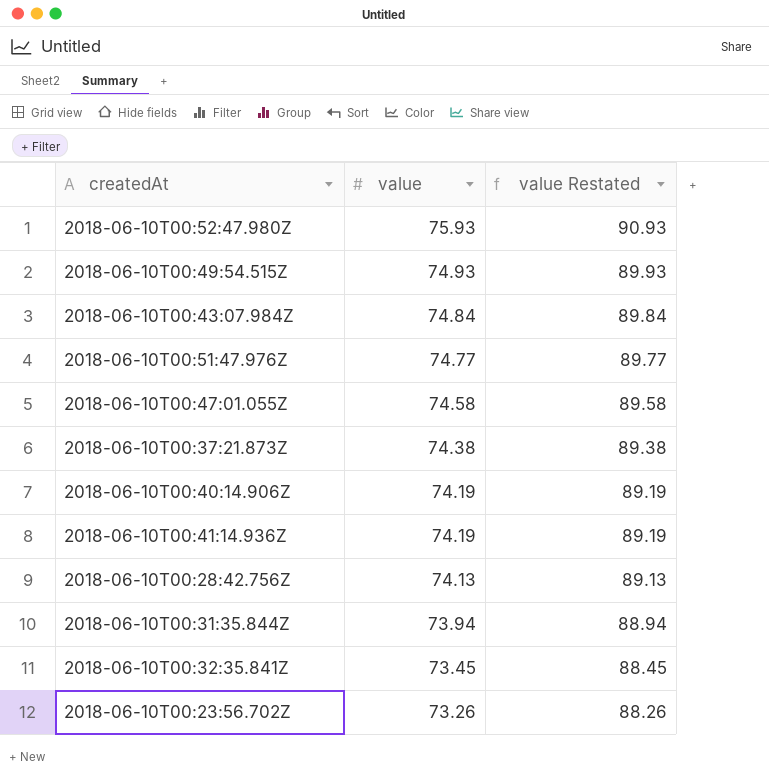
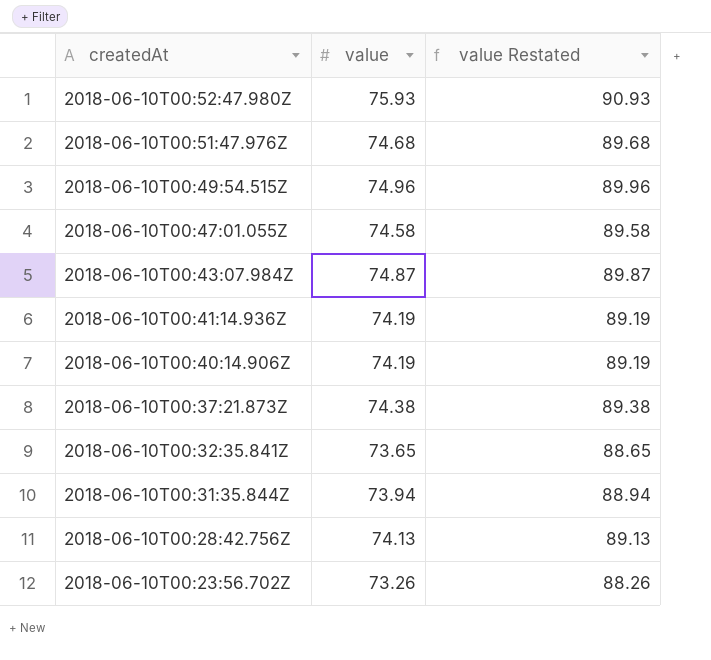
row order: value descending -> createdAt descending
2018-06-10T00:51:47.976Z | value: 74.77 -> 74.68
2018-06-10T00:51:47.976Z | value Restated: 89.77 -> 89.68
2018-06-10T00:49:54.515Z | value: 74.93 -> 74.96
2018-06-10T00:49:54.515Z | value Restated: 89.93 -> 89.96
2018-06-10T00:43:07.984Z | value: 74.84 -> 74.87
2018-06-10T00:43:07.984Z | value Restated: 89.84 -> 89.87
2018-06-10T00:32:35.841Z | value: 73.45 -> 73.65
2018-06-10T00:32:35.841Z | value Restated: 88.45 -> 88.65

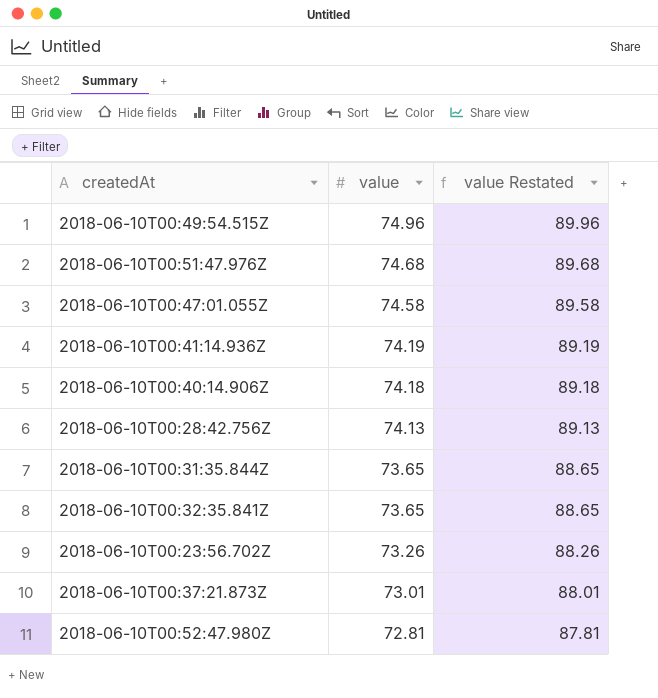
row order: createdAt descending -> value descending
row 2018-06-10T00:43:07.984Z: 74.87 | 89.87 -> none
2018-06-10T00:40:14.906Z | value: 74.19 -> 74.18
2018-06-10T00:40:14.906Z | value Restated: 89.19 -> 89.18
2018-06-10T00:31:35.844Z | value: 73.94 -> 73.65
2018-06-10T00:31:35.844Z | value Restated: 88.94 -> 88.65
2018-06-10T00:37:21.873Z | value: 74.38 -> 73.01
2018-06-10T00:37:21.873Z | value Restated: 89.38 -> 88.01
2018-06-10T00:52:47.980Z | value: 75.93 -> 72.81
2018-06-10T00:52:47.980Z | value Restated: 90.93 -> 87.81

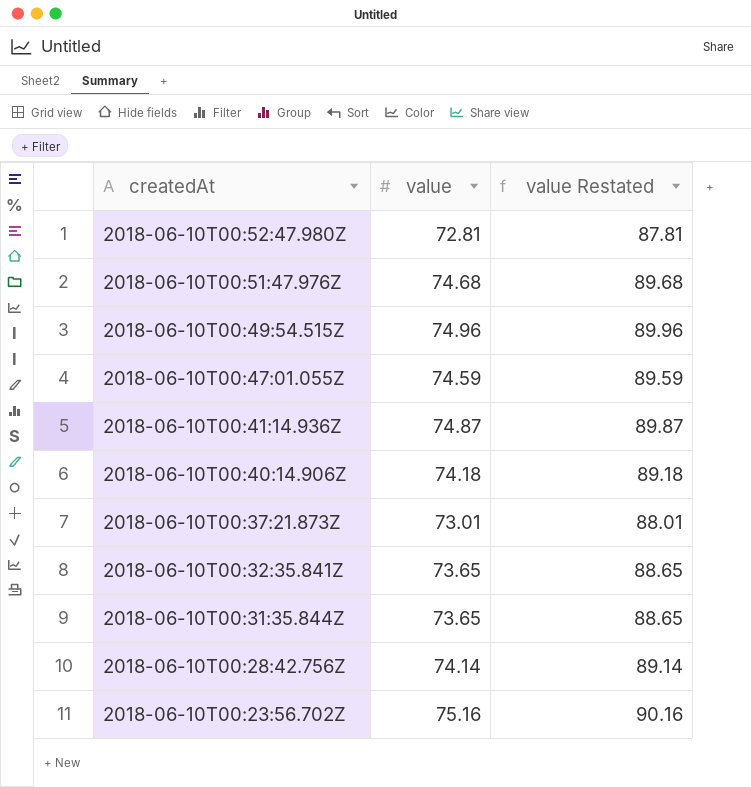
row order: value descending -> createdAt descending
2018-06-10T00:47:01.055Z | value: 74.58 -> 74.59
2018-06-10T00:47:01.055Z | value Restated: 89.58 -> 89.59
2018-06-10T00:41:14.936Z | value: 74.19 -> 74.87
2018-06-10T00:41:14.936Z | value Restated: 89.19 -> 89.87
2018-06-10T00:28:42.756Z | value: 74.13 -> 74.14
2018-06-10T00:28:42.756Z | value Restated: 89.13 -> 89.14
2018-06-10T00:23:56.702Z | value: 73.26 -> 75.16
2018-06-10T00:23:56.702Z | value Restated: 88.26 -> 90.16

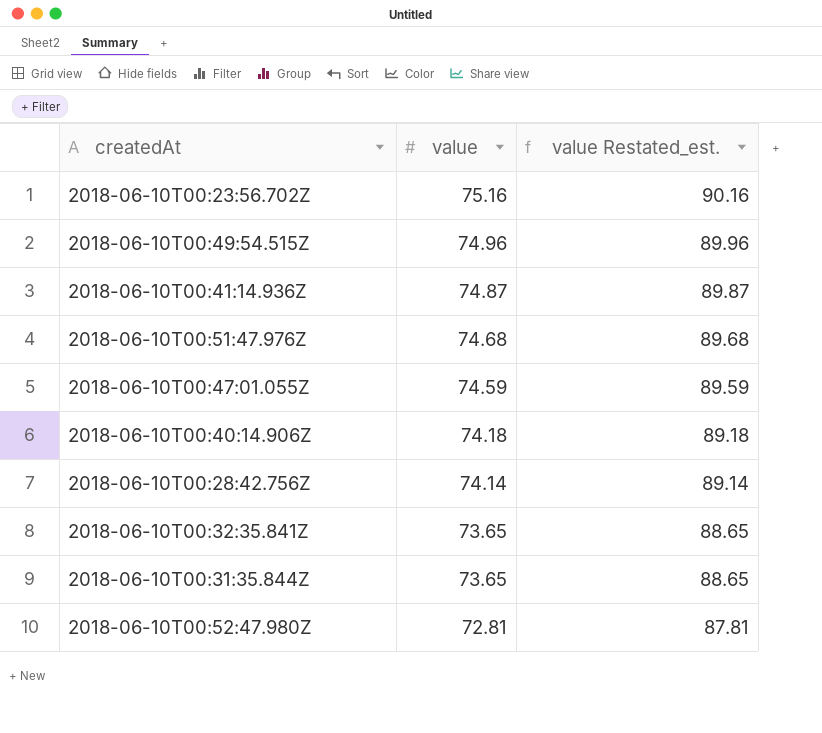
row order: createdAt descending -> value descending
column name: value Restated -> value Restated_est.
row 2018-06-10T00:37:21.873Z: 73.01 | 88.01 -> none

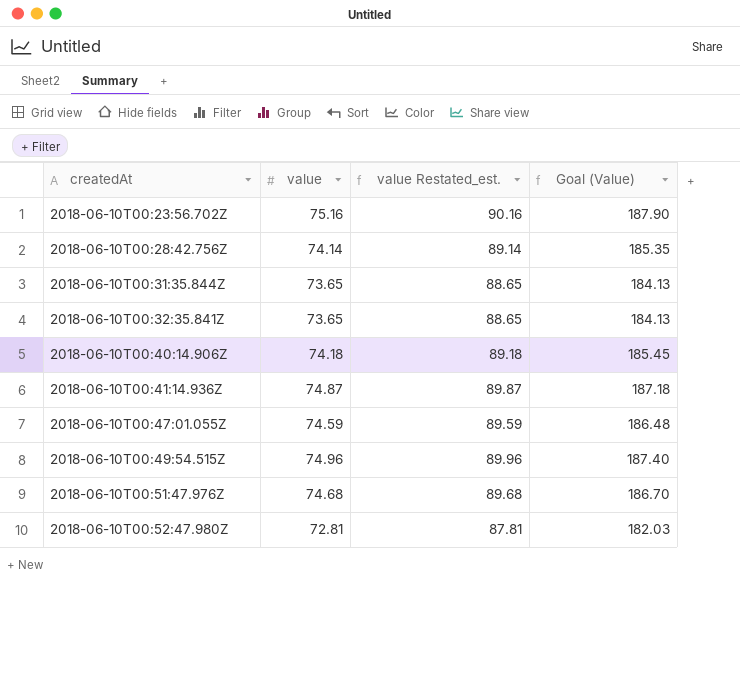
row order: value descending -> createdAt ascending
column Goal (Value) | formula: none -> [value] * 2.5

